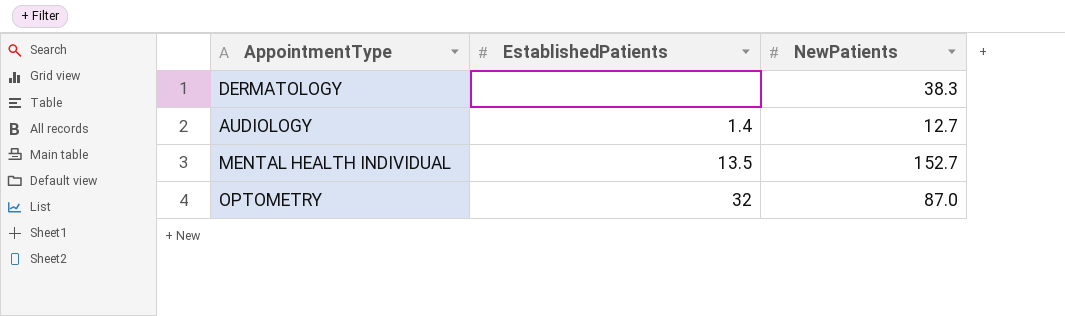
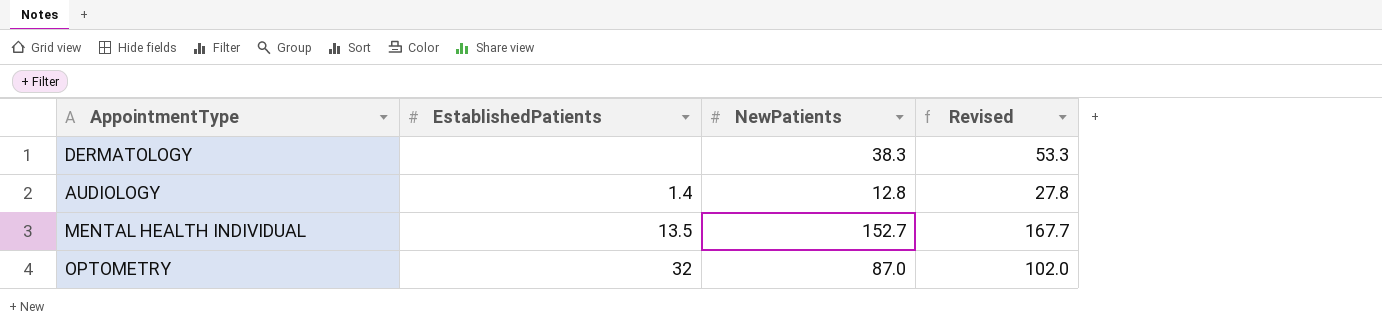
column Revised | formula: none -> [NewPatients] + 15
AUDIOLOGY | NewPatients: 12.7 -> 12.8

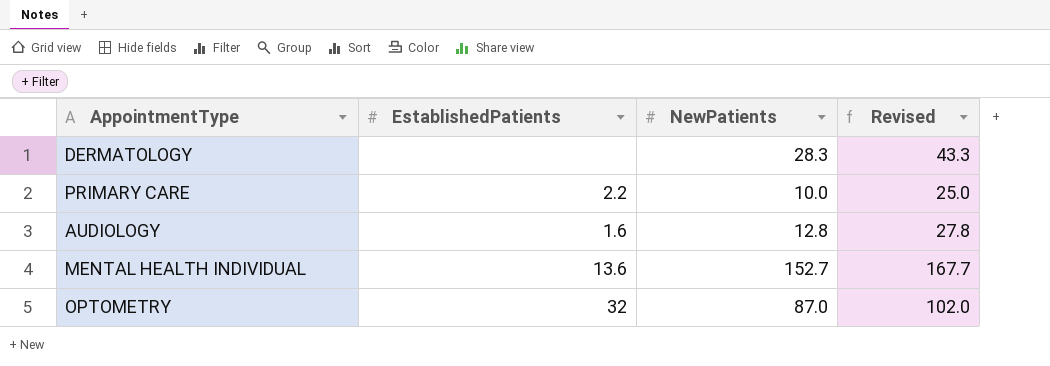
DERMATOLOGY | NewPatients: 38.3 -> 28.3
DERMATOLOGY | Revised: 53.3 -> 43.3
row PRIMARY CARE: none -> 2.2 | 10.0 | 25.0
AUDIOLOGY | EstablishedPatients: 1.4 -> 1.6
MENTAL HEALTH INDIVIDUAL | EstablishedPatients: 13.5 -> 13.6

